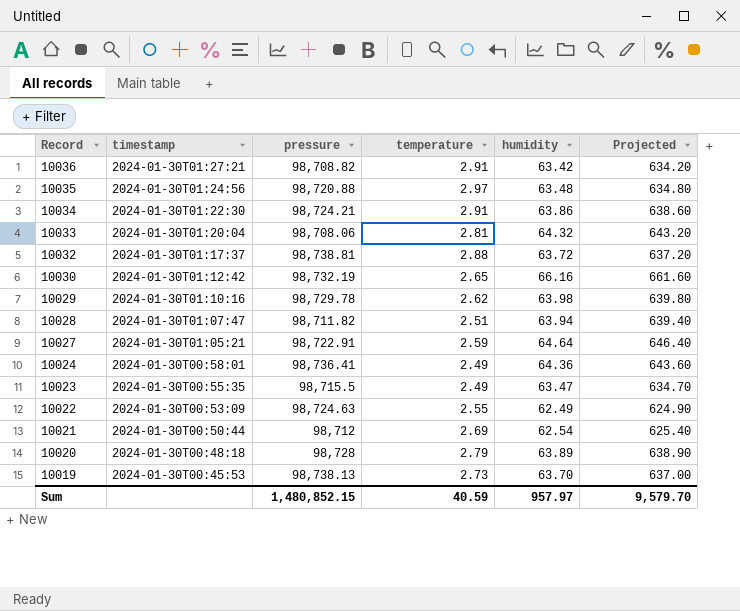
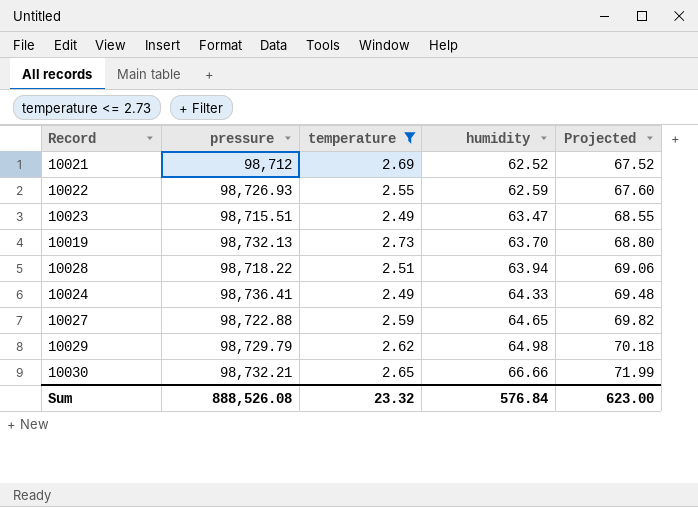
filter: none -> temperature <= 2.73
row order: Record descending -> humidity ascending
column timestamp | position: 2 -> none
column Projected | formula: [humidity] * 10 -> [humidity] * 1.08
10021 | humidity: 62.54 -> 62.52
10022 | pressure: 98,724.63 -> 98,726.93
10022 | humidity: 62.49 -> 62.59
10023 | pressure: 98,715.5 -> 98,715.51
10019 | pressure: 98,738.13 -> 98,732.13
10028 | pressure: 98,711.82 -> 98,718.22
10024 | humidity: 64.36 -> 64.33
10027 | pressure: 98,722.91 -> 98,722.88
10027 | humidity: 64.64 -> 64.65
10029 | pressure: 98,729.78 -> 98,729.79
10029 | humidity: 63.98 -> 64.98
10030 | pressure: 98,732.19 -> 98,732.21
10030 | humidity: 66.16 -> 66.66
Sum | pressure: 1,480,852.15 -> 888,526.08
Sum | temperature: 40.59 -> 23.32
Sum | humidity: 957.97 -> 576.84
Sum | Projected: 9,579.70 -> 623.00

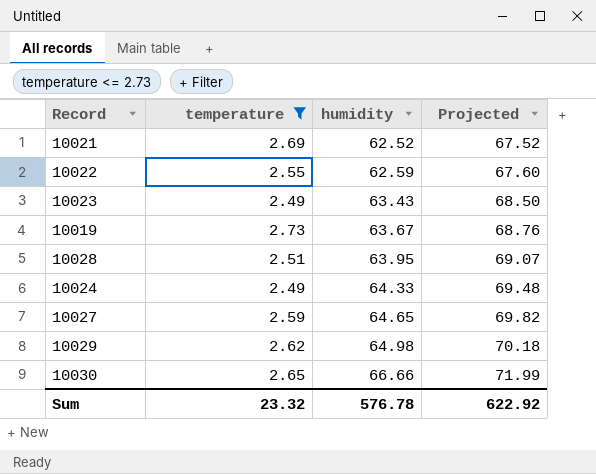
column pressure | position: 2 -> none
10023 | humidity: 63.47 -> 63.43
10023 | Projected: 68.55 -> 68.50
10019 | humidity: 63.70 -> 63.67
10019 | Projected: 68.80 -> 68.76
10028 | humidity: 63.94 -> 63.95
10028 | Projected: 69.06 -> 69.07
Sum | humidity: 576.84 -> 576.78
Sum | Projected: 623.00 -> 622.92

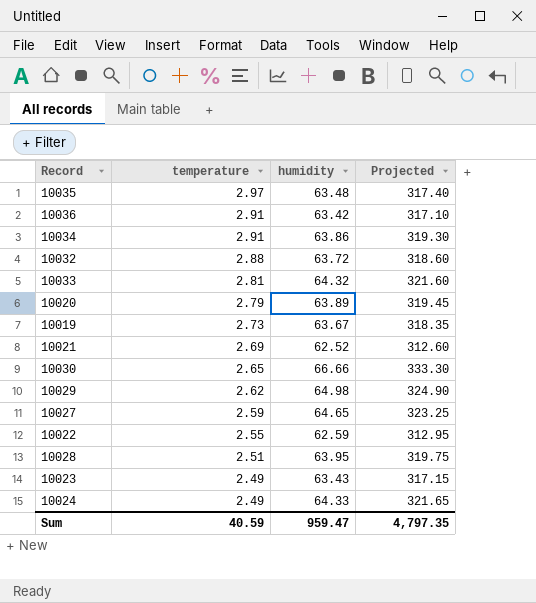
filter: temperature <= 2.73 -> none
row order: humidity ascending -> temperature descending
column Projected | formula: [humidity] * 1.08 -> [humidity] * 5
Sum | temperature: 23.32 -> 40.59
Sum | humidity: 576.78 -> 959.47
Sum | Projected: 622.92 -> 4,797.35

